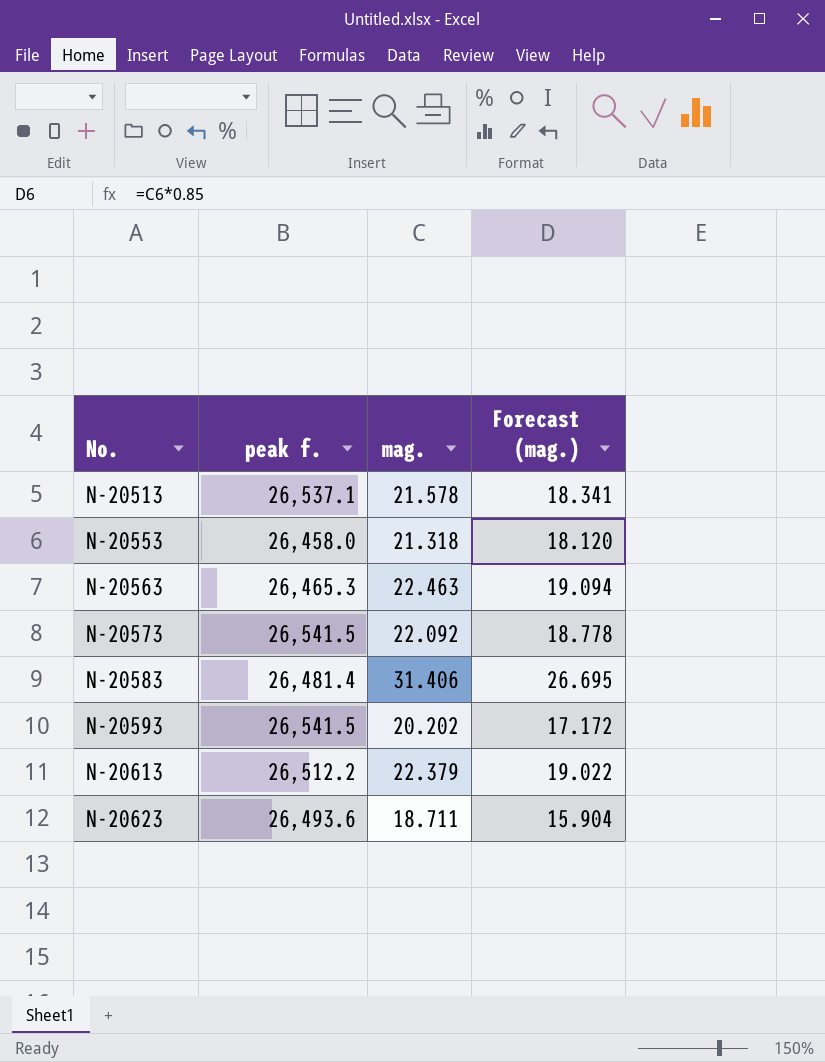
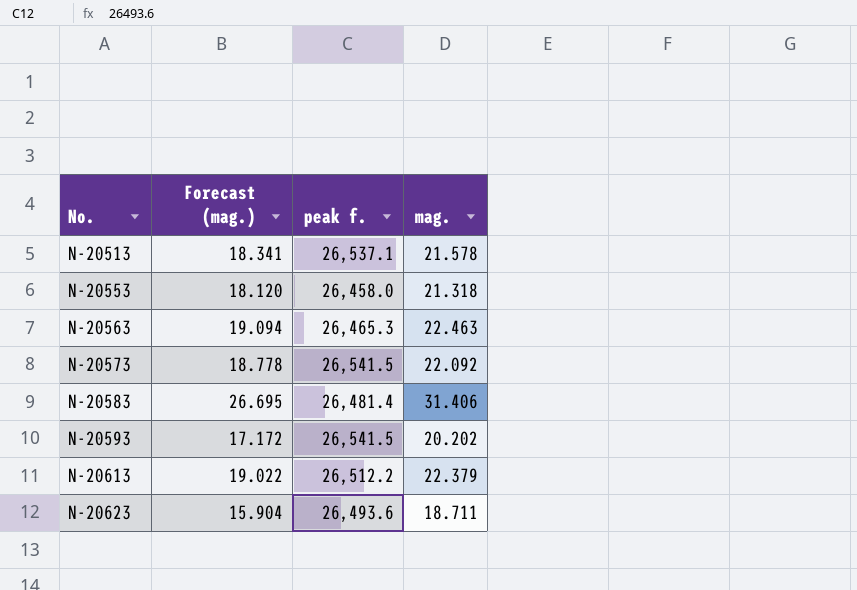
column Forecast (mag.) | position: 4 -> 2

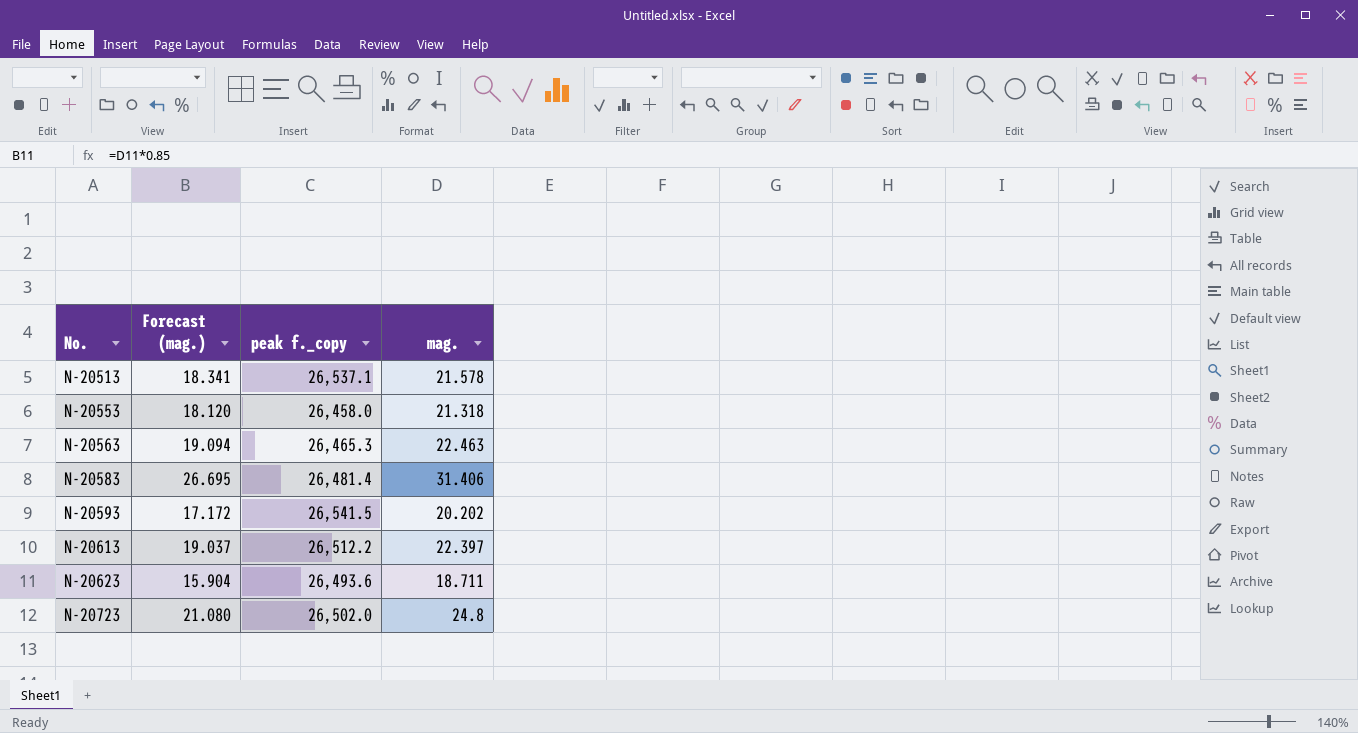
column name: peak f. -> peak f._copy
row N-20573: 18.778 | 26,541.5 | 22.092 -> none
N-20613 | Forecast (mag.): 19.022 -> 19.037
N-20613 | mag.: 22.379 -> 22.397
row N-20723: none -> 21.080 | 26,502.0 | 24.8

